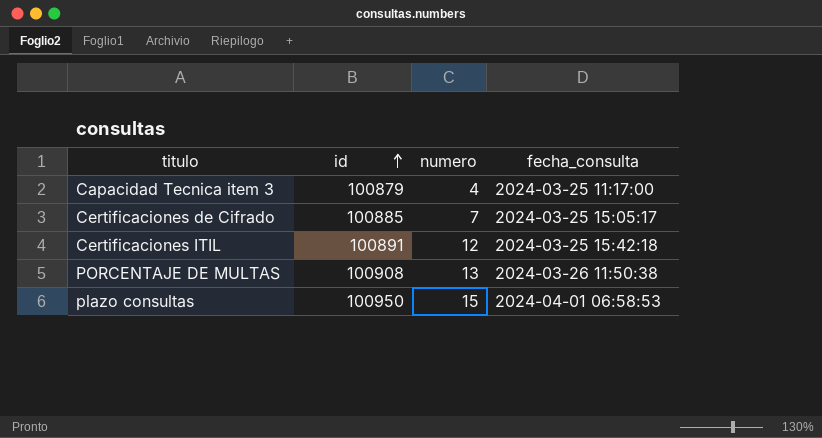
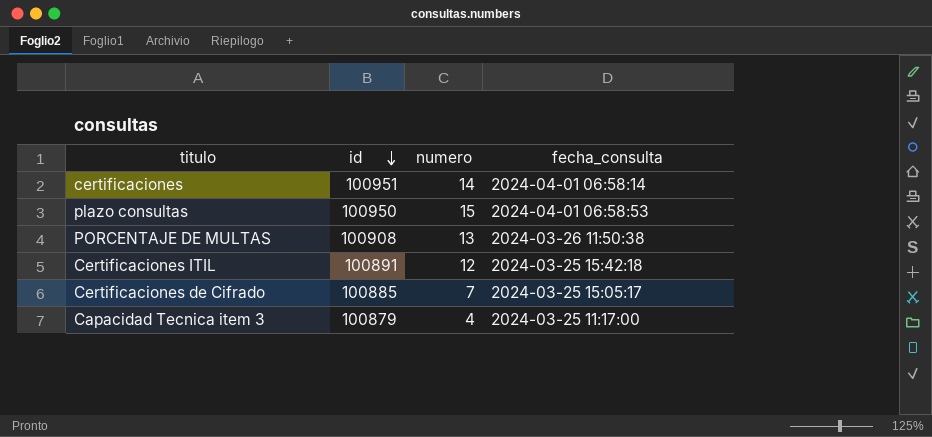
row order: id ascending -> id descending
row certificaciones: none -> 100951 | 14 | 2024-04-01 06:58:14

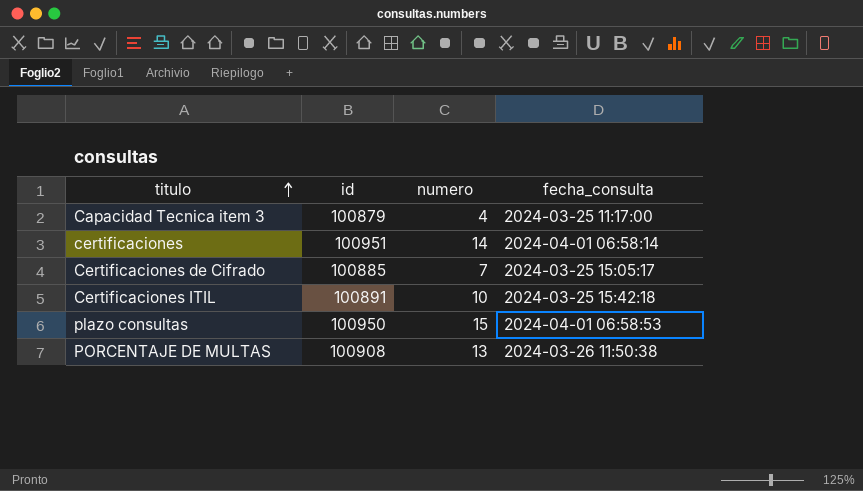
row order: id descending -> titulo ascending
Certificaciones ITIL | numero: 12 -> 10

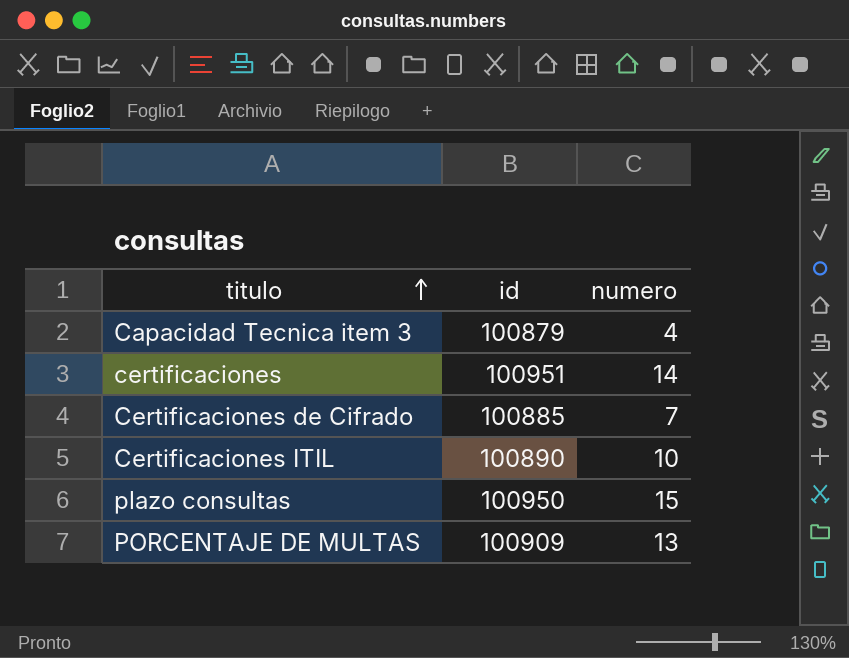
column fecha_consulta | position: 4 -> none
Certificaciones ITIL | id: 100891 -> 100890
PORCENTAJE DE MULTAS | id: 100908 -> 100909

